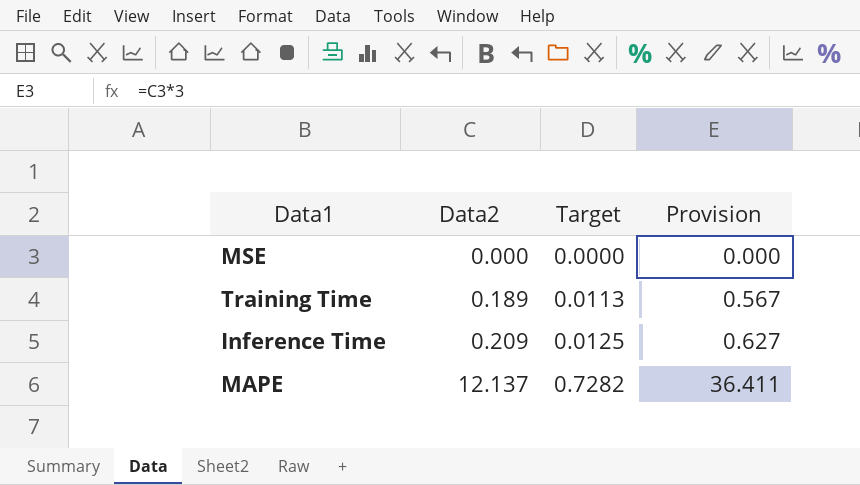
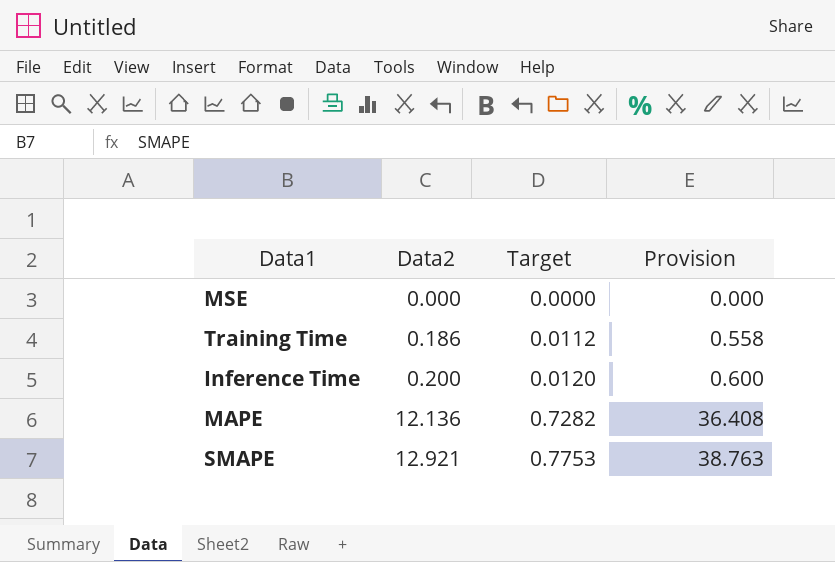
Training Time | Data2: 0.189 -> 0.186
Training Time | Target: 0.0113 -> 0.0112
Training Time | Provision: 0.567 -> 0.558
Inference Time | Data2: 0.209 -> 0.200
Inference Time | Target: 0.0125 -> 0.0120
Inference Time | Provision: 0.627 -> 0.600
MAPE | Data2: 12.137 -> 12.136
MAPE | Provision: 36.411 -> 36.408
row SMAPE: none -> 12.921 | 0.7753 | 38.763

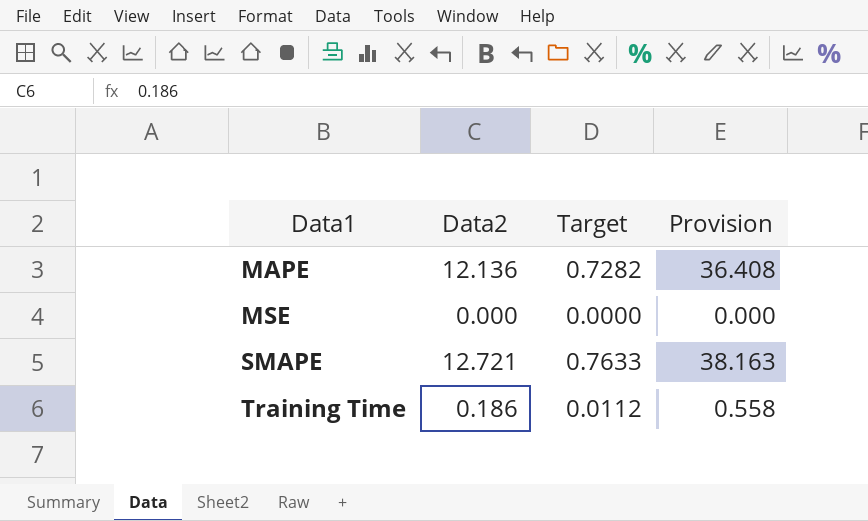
row order: Data2 ascending -> Data1 ascending
row Inference Time: 0.200 | 0.0120 | 0.600 -> none
SMAPE | Data2: 12.921 -> 12.721
SMAPE | Target: 0.7753 -> 0.7633
SMAPE | Provision: 38.763 -> 38.163

